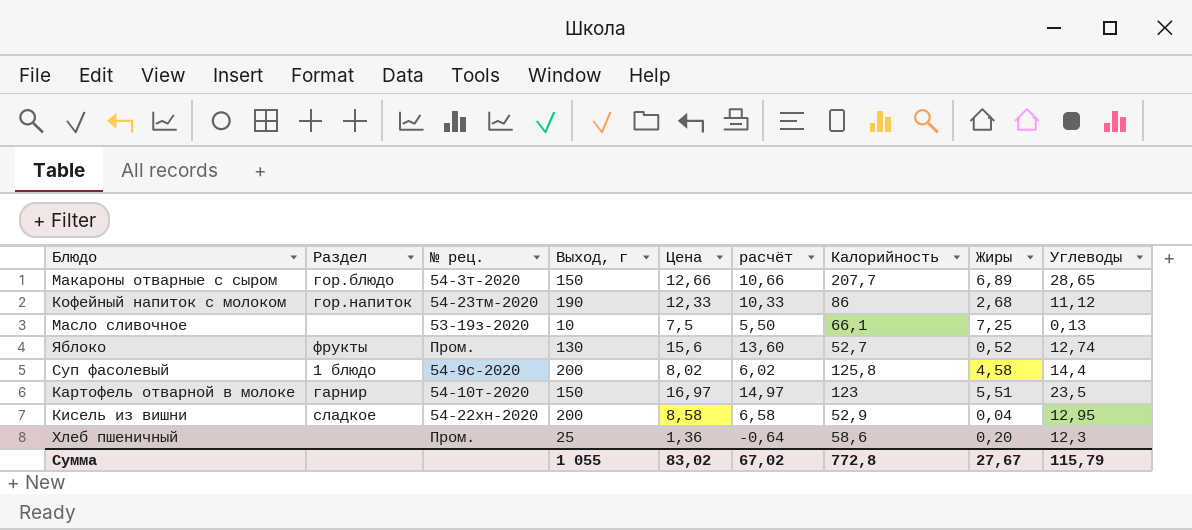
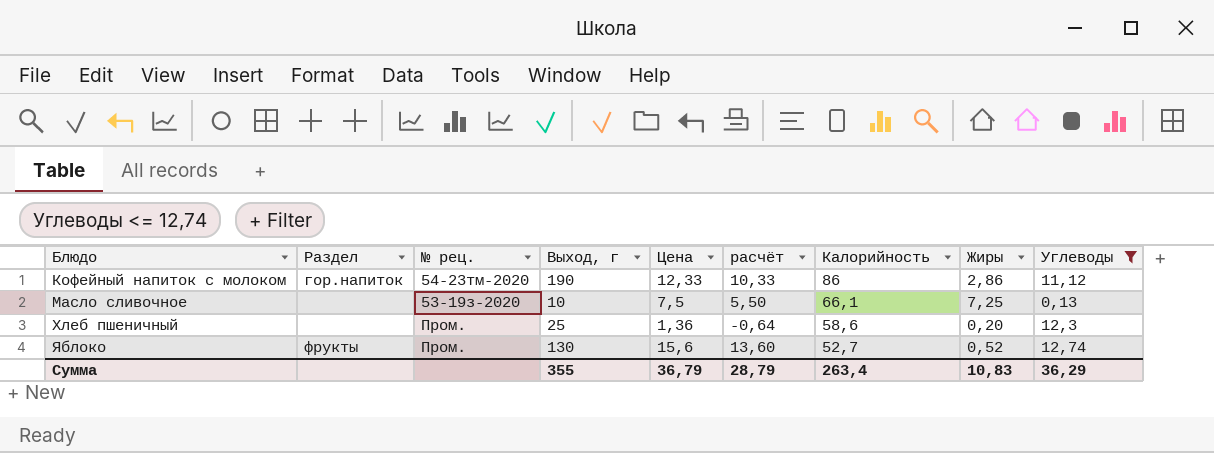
filter: none -> Углеводы <= 12,74
row order: none -> Блюдо ascending
Кофейный напиток с молоком | Жиры: 2,68 -> 2,86
Сумма | Выход, г: 1 055 -> 355
Сумма | Цена: 83,02 -> 36,79
Сумма | расчёт: 67,02 -> 28,79
Сумма | Калорийность: 772,8 -> 263,4
Сумма | Жиры: 27,67 -> 10,83
Сумма | Углеводы: 115,79 -> 36,29

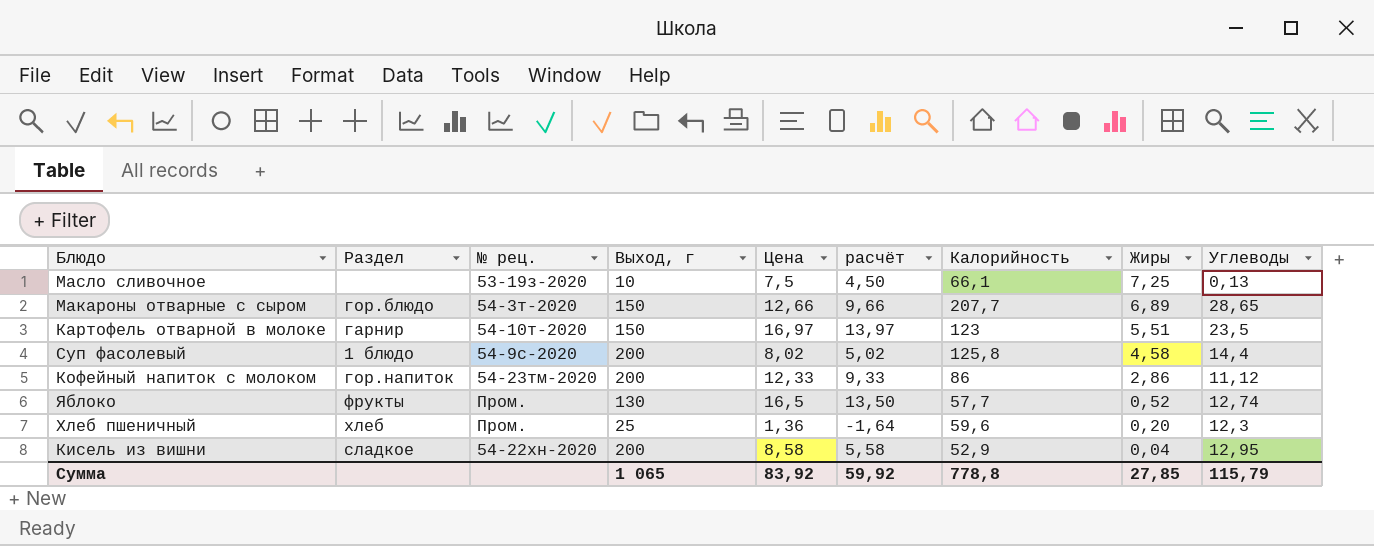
filter: Углеводы <= 12,74 -> none
row order: Блюдо ascending -> Жиры descending
column расчёт | formula: [Цена] - 2 -> [Цена] - 3
Кофейный напиток с молоком | Выход, г: 190 -> 200
Яблоко | Цена: 15,6 -> 16,5
Яблоко | Калорийность: 52,7 -> 57,7
Хлеб пшеничный | Раздел: none -> хлеб
Хлеб пшеничный | Калорийность: 58,6 -> 59,6
Сумма | Выход, г: 355 -> 1 065
Сумма | Цена: 36,79 -> 83,92
Сумма | расчёт: 28,79 -> 59,92
Сумма | Калорийность: 263,4 -> 778,8
Сумма | Жиры: 10,83 -> 27,85
Сумма | Углеводы: 36,29 -> 115,79

